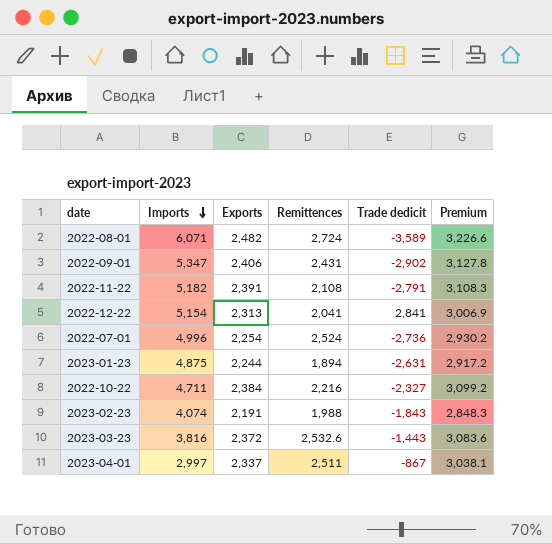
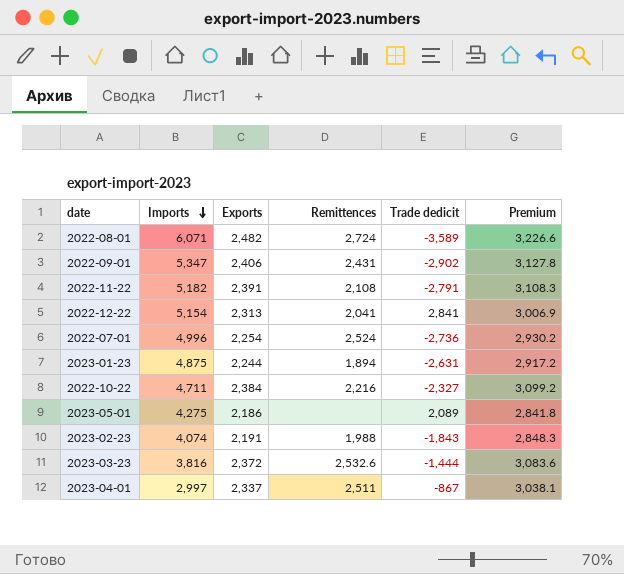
row 2023-05-01: none -> 4,275 | 2,186 | none | 2,089 | 2,841.8
2023-03-23 | Trade dedicit: -1,443 -> -1,444

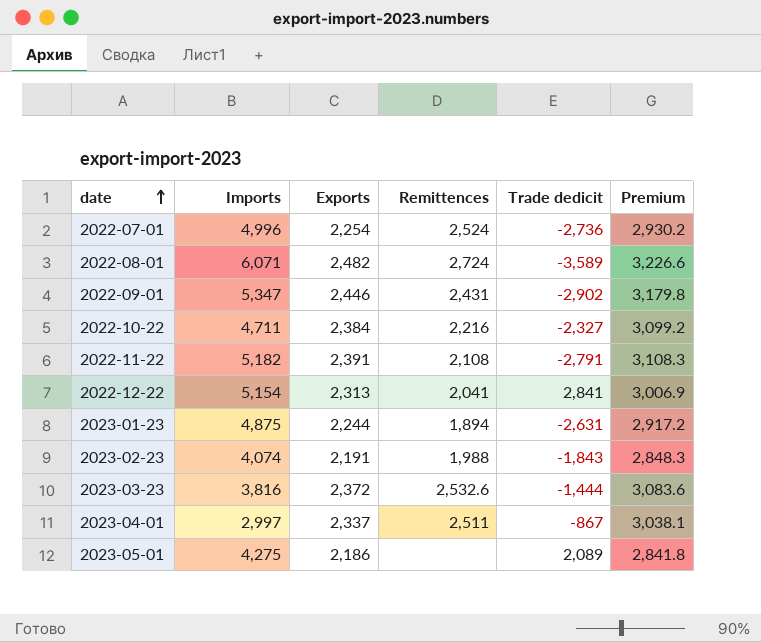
row order: Imports descending -> date ascending
2022-09-01 | Exports: 2,406 -> 2,446
2022-09-01 | Premium: 3,127.8 -> 3,179.8

